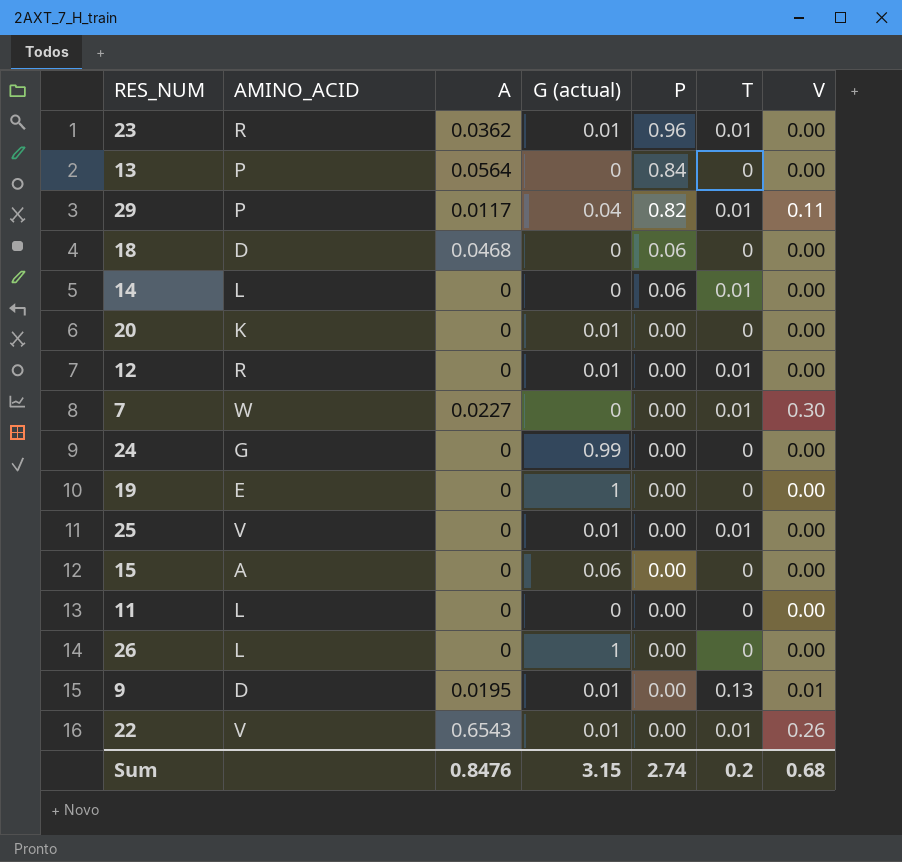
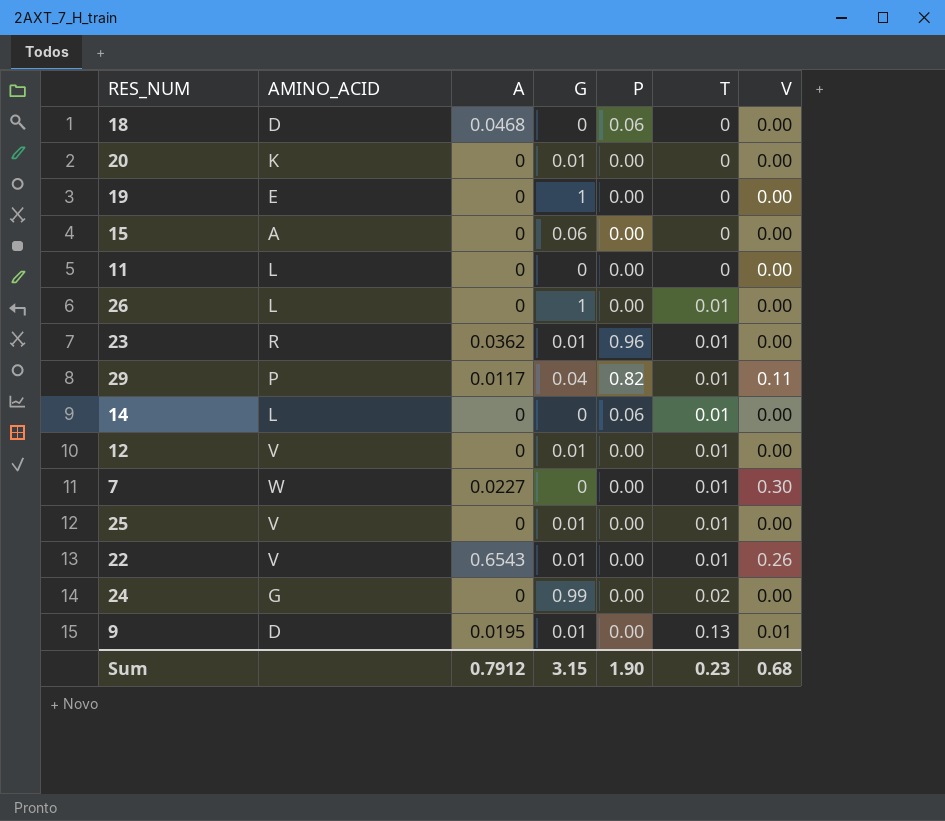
row order: P descending -> T ascending
column name: G (actual) -> G
row 13: P | 0.0564 | 0 | 0.84 | 0 | 0.00 -> none
26 | T: 0 -> 0.01
12 | AMINO_ACID: R -> V
24 | T: 0 -> 0.02
Sum | A: 0.8476 -> 0.7912
Sum | P: 2.74 -> 1.90
Sum | T: 0.2 -> 0.23

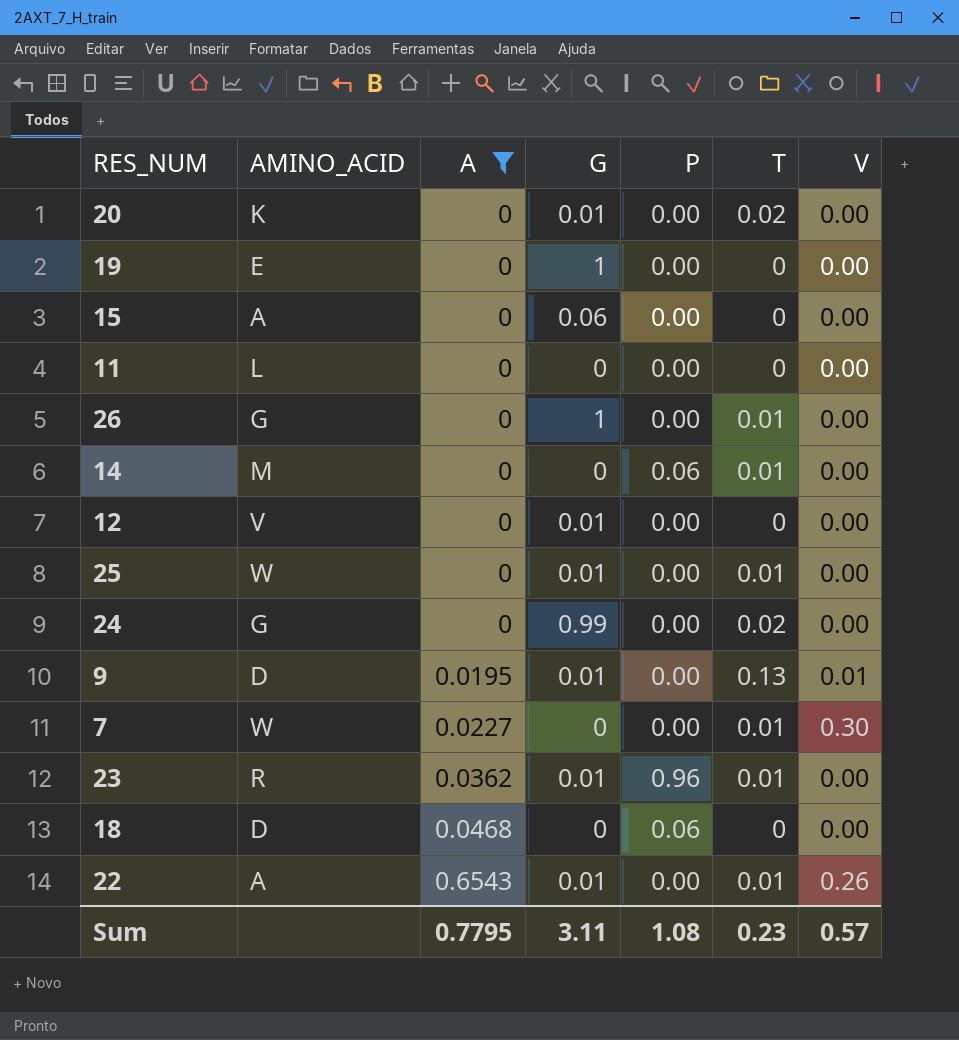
filter: none -> A != 0.0117
row order: T ascending -> A ascending
20 | T: 0 -> 0.02
26 | AMINO_ACID: L -> G
14 | AMINO_ACID: L -> M
12 | T: 0.01 -> 0
25 | AMINO_ACID: V -> W
22 | AMINO_ACID: V -> A
Sum | A: 0.7912 -> 0.7795
Sum | G: 3.15 -> 3.11
Sum | P: 1.90 -> 1.08
Sum | V: 0.68 -> 0.57

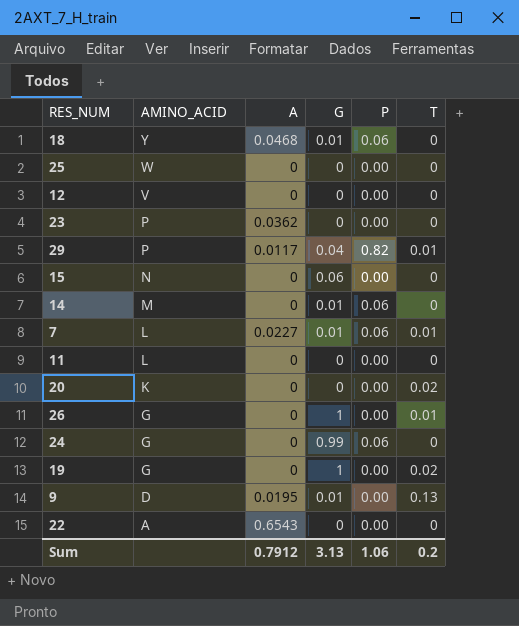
filter: A != 0.0117 -> none
row order: A ascending -> AMINO_ACID descending
column V | position: 7 -> none
18 | AMINO_ACID: D -> Y
18 | G: 0 -> 0.01
25 | G: 0.01 -> 0
25 | T: 0.01 -> 0
12 | G: 0.01 -> 0
23 | AMINO_ACID: R -> P
23 | G: 0.01 -> 0
23 | P: 0.96 -> 0.00
23 | T: 0.01 -> 0
15 | AMINO_ACID: A -> N
14 | G: 0 -> 0.01
14 | T: 0.01 -> 0
7 | AMINO_ACID: W -> L
7 | G: 0 -> 0.01
7 | P: 0.00 -> 0.06
20 | G: 0.01 -> 0
24 | P: 0.00 -> 0.06
24 | T: 0.02 -> 0
19 | AMINO_ACID: E -> G
19 | T: 0 -> 0.02
22 | G: 0.01 -> 0
22 | T: 0.01 -> 0
Sum | A: 0.7795 -> 0.7912
Sum | G: 3.11 -> 3.13
Sum | P: 1.08 -> 1.06
Sum | T: 0.23 -> 0.2

